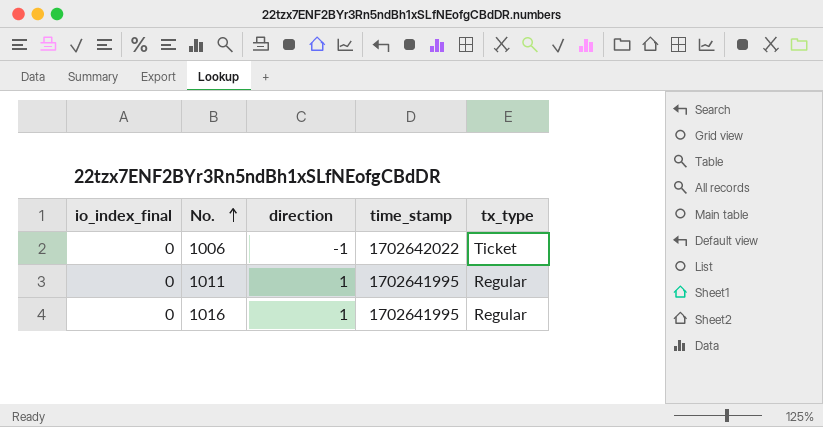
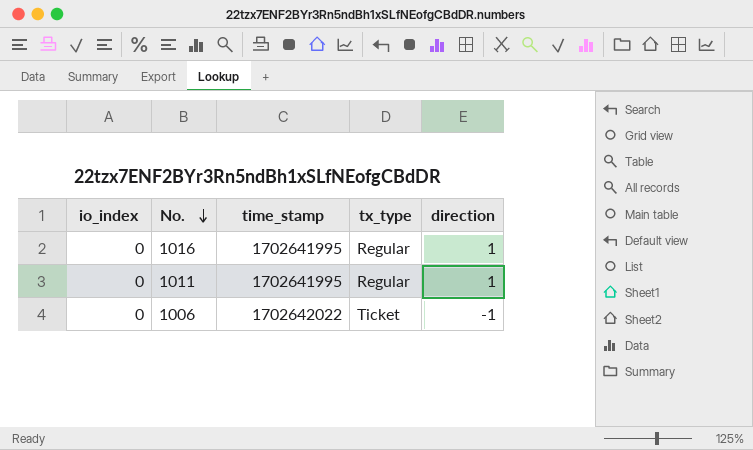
row order: No. ascending -> No. descending
column name: io_index_final -> io_index
column direction | position: 3 -> 5

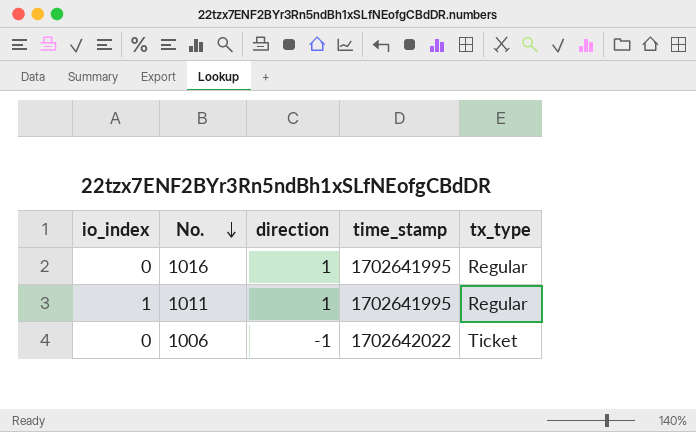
column direction | position: 5 -> 3
1011 | io_index: 0 -> 1

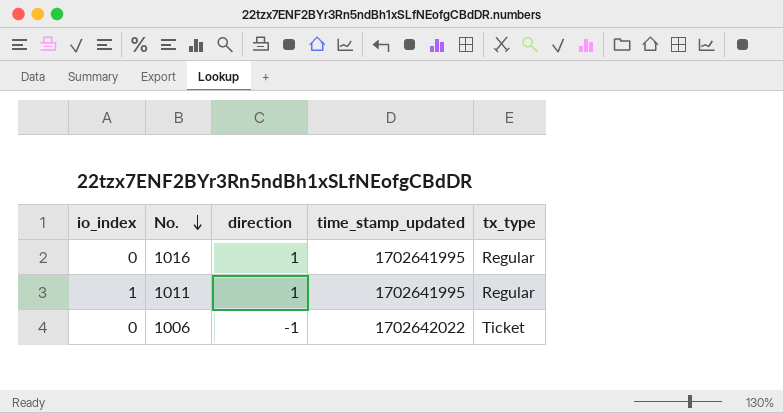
column name: time_stamp -> time_stamp_updated

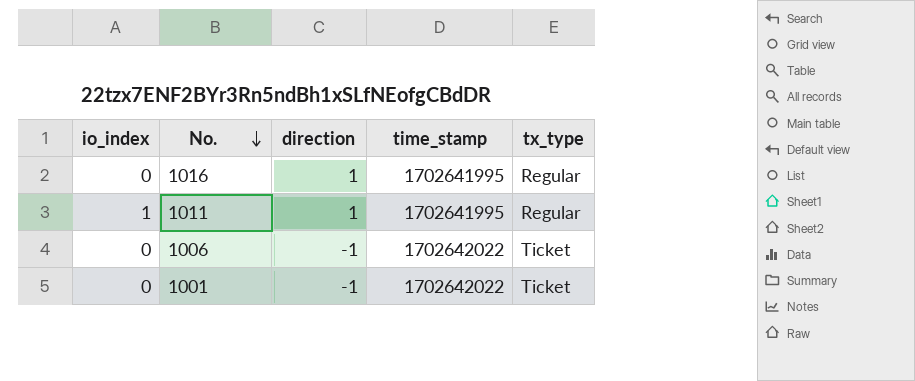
column name: time_stamp_updated -> time_stamp
row 1001: none -> 0 | -1 | 1702642022 | Ticket

